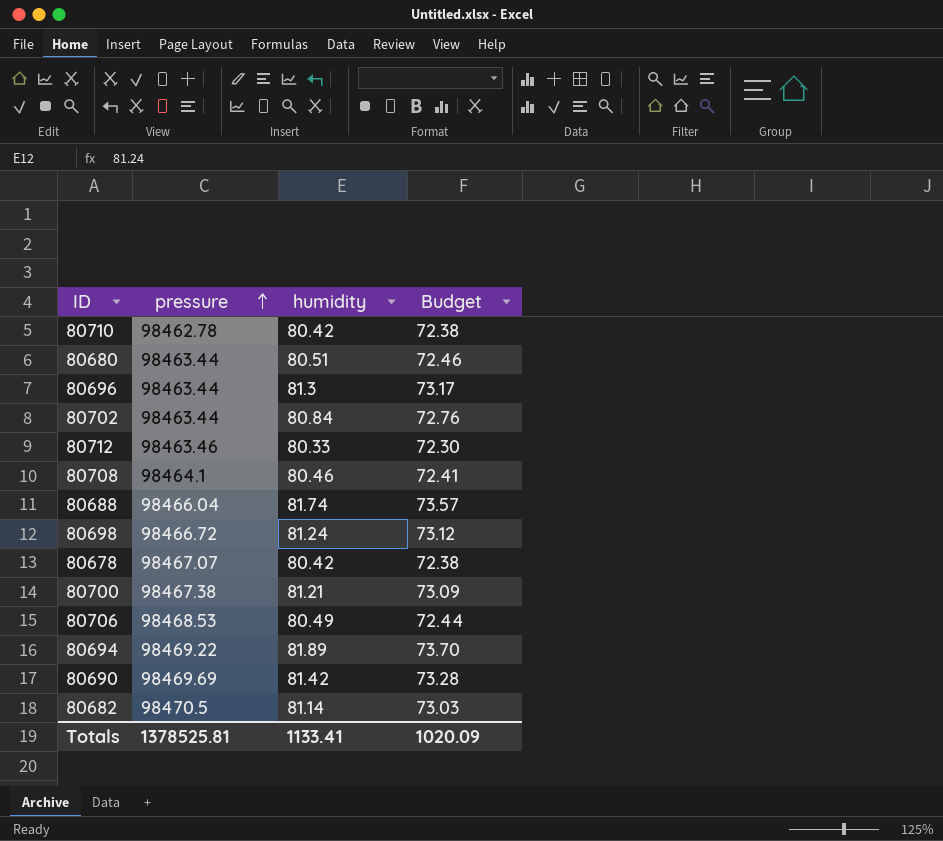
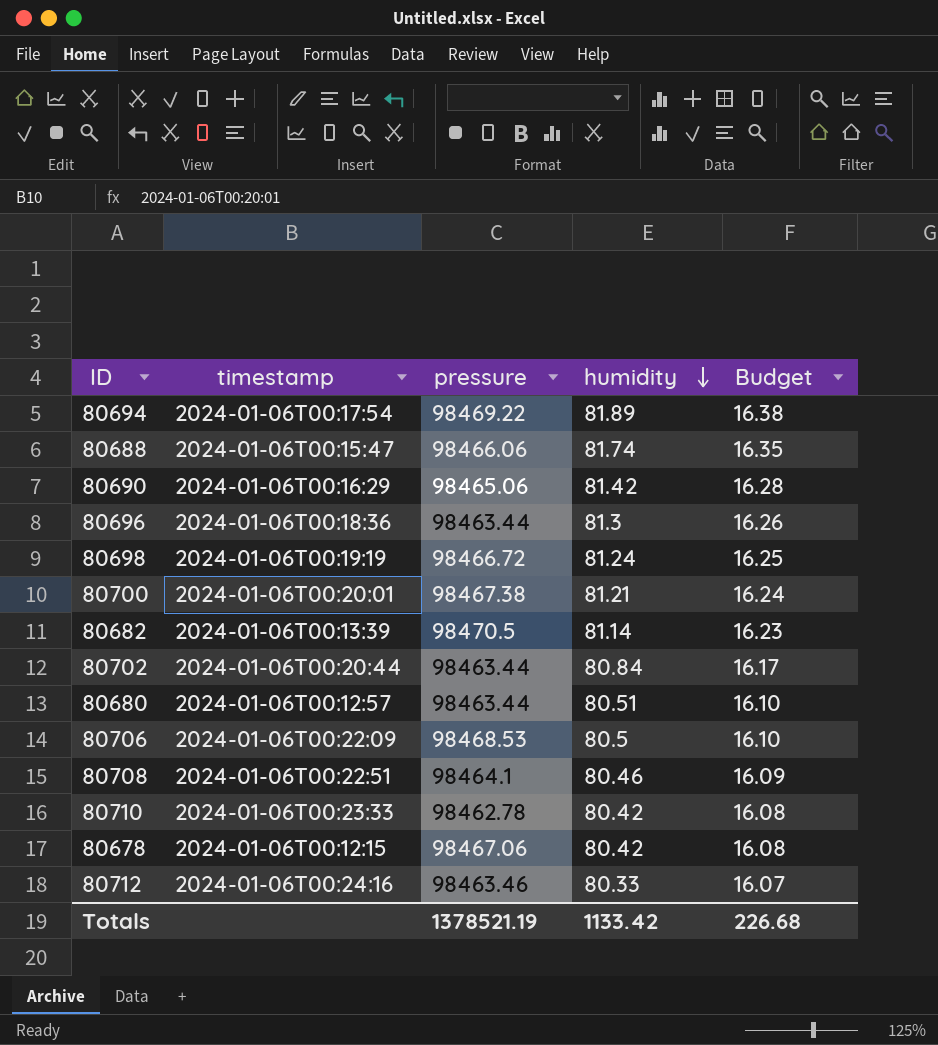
row order: pressure ascending -> humidity descending
column timestamp | position: none -> 2
column Budget | formula: [humidity] * 0.9 -> [humidity] * 0.2
80688 | pressure: 98466.04 -> 98466.06
80690 | pressure: 98469.69 -> 98465.06
80706 | humidity: 80.49 -> 80.5
80678 | pressure: 98467.07 -> 98467.06
Totals | pressure: 1378525.81 -> 1378521.19
Totals | humidity: 1133.41 -> 1133.42
Totals | Budget: 1020.09 -> 226.68

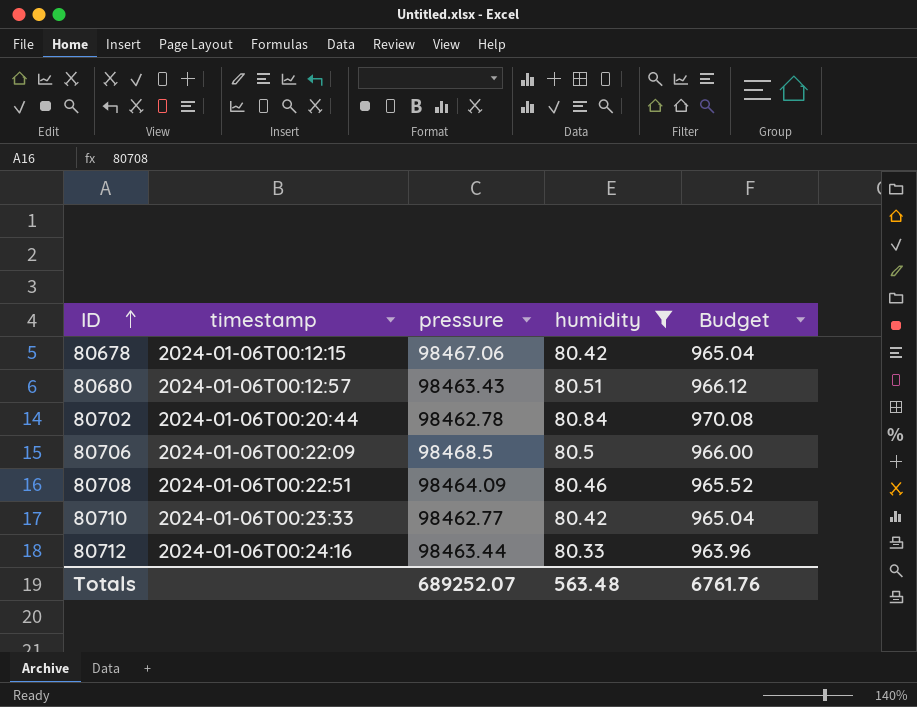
filter: none -> humidity <= 80.84
row order: humidity descending -> ID ascending
column Budget | formula: [humidity] * 0.2 -> [humidity] * 12
80680 | pressure: 98463.44 -> 98463.43
80702 | pressure: 98463.44 -> 98462.78
80706 | pressure: 98468.53 -> 98468.5
80708 | pressure: 98464.1 -> 98464.09
80710 | pressure: 98462.78 -> 98462.77
80712 | pressure: 98463.46 -> 98463.44
Totals | pressure: 1378521.19 -> 689252.07
Totals | humidity: 1133.42 -> 563.48
Totals | Budget: 226.68 -> 6761.76

